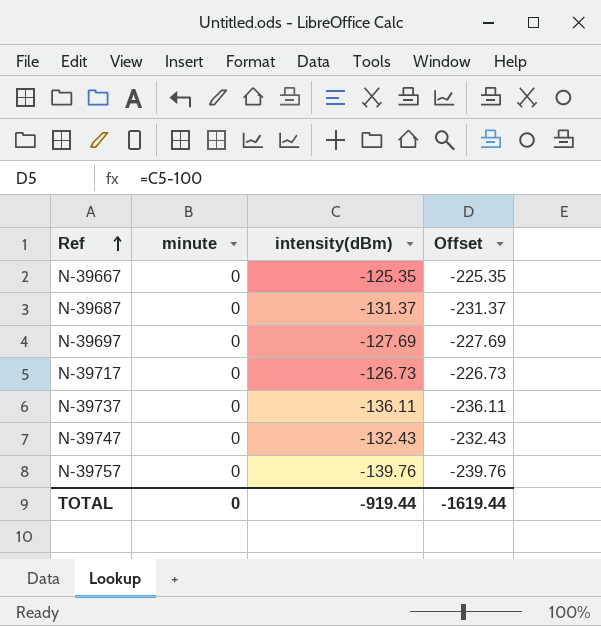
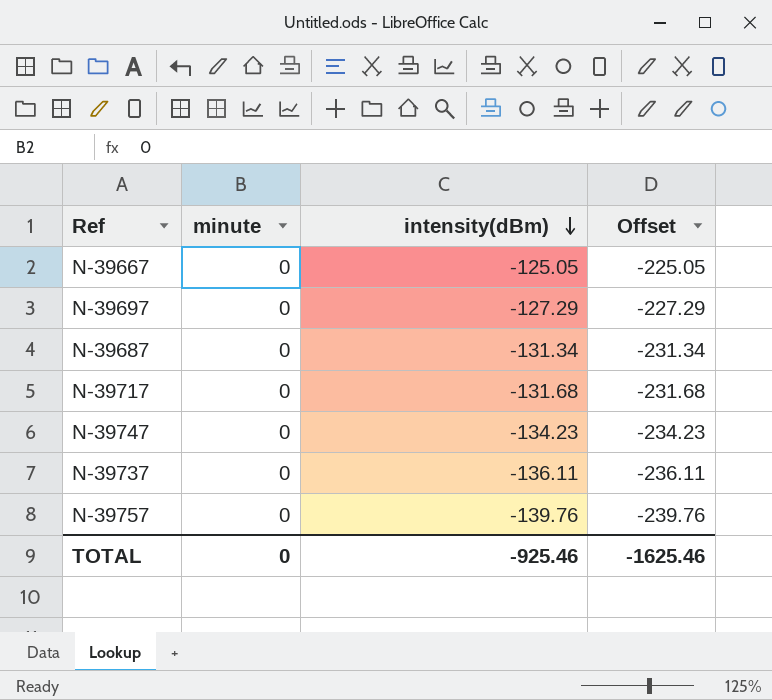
row order: Ref ascending -> intensity(dBm) descending
N-39667 | intensity(dBm): -125.35 -> -125.05
N-39667 | Offset: -225.35 -> -225.05
N-39697 | intensity(dBm): -127.69 -> -127.29
N-39697 | Offset: -227.69 -> -227.29
N-39687 | intensity(dBm): -131.37 -> -131.34
N-39687 | Offset: -231.37 -> -231.34
N-39717 | intensity(dBm): -126.73 -> -131.68
N-39717 | Offset: -226.73 -> -231.68
N-39747 | intensity(dBm): -132.43 -> -134.23
N-39747 | Offset: -232.43 -> -234.23
TOTAL | intensity(dBm): -919.44 -> -925.46
TOTAL | Offset: -1619.44 -> -1625.46

